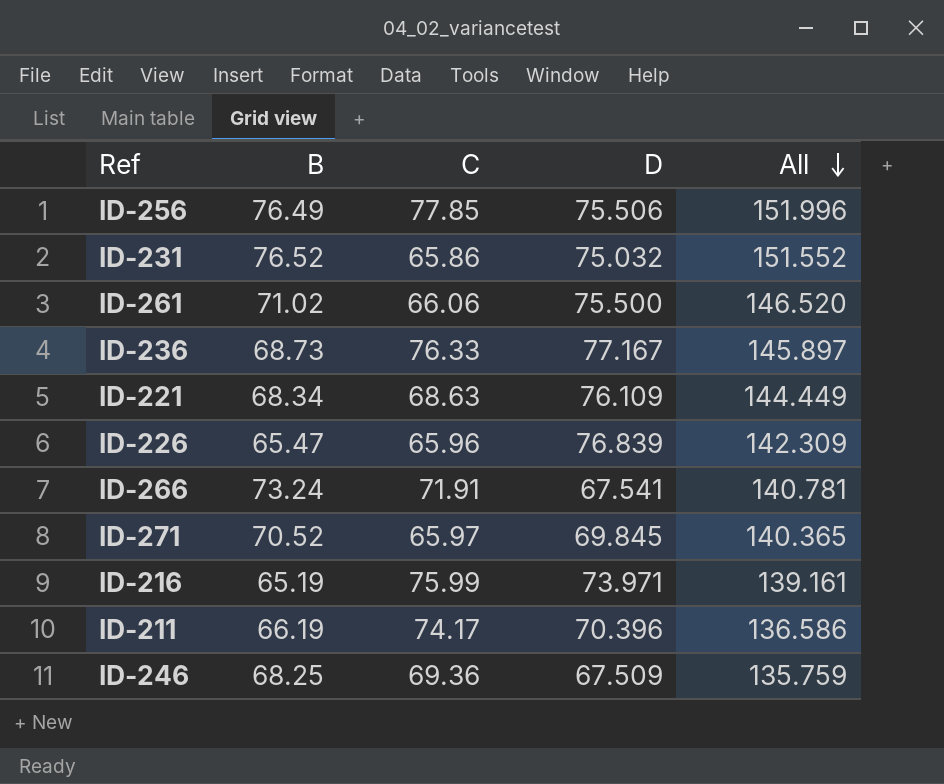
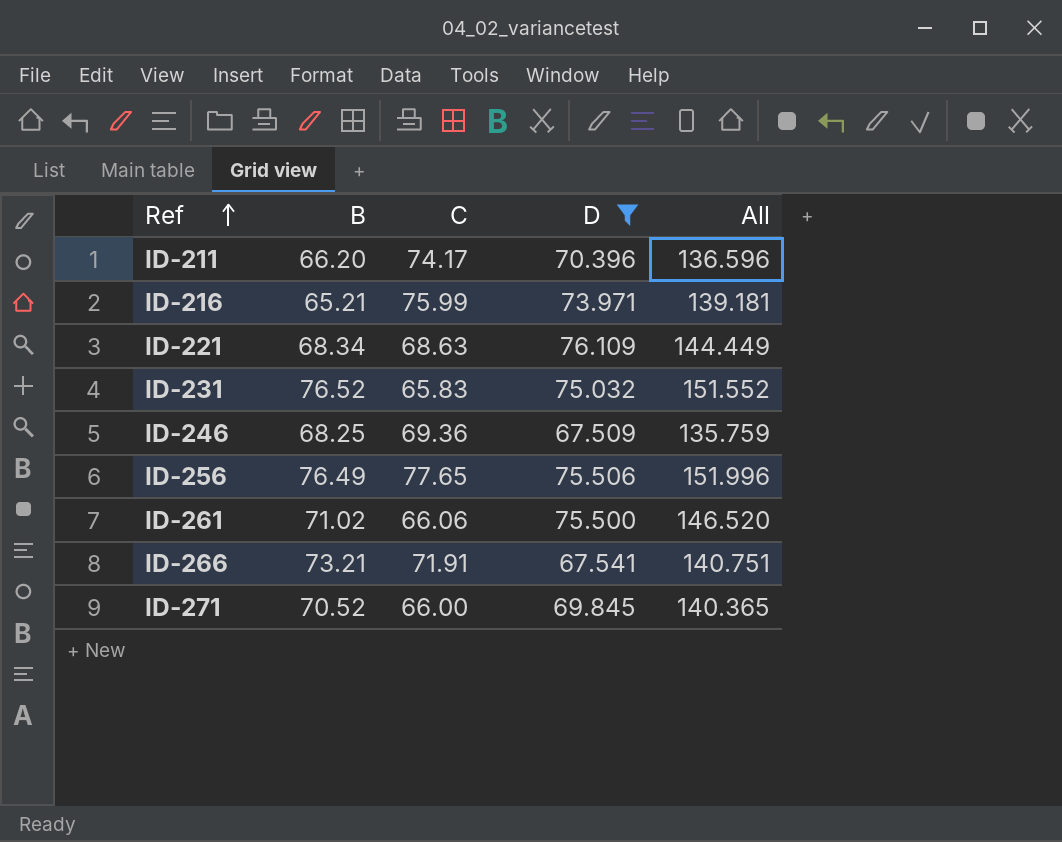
filter: none -> D <= 76.109
row order: All descending -> Ref ascending
ID-211 | B: 66.19 -> 66.20
ID-211 | All: 136.586 -> 136.596
ID-216 | B: 65.19 -> 65.21
ID-216 | All: 139.161 -> 139.181
ID-231 | C: 65.86 -> 65.83
ID-256 | C: 77.85 -> 77.65
ID-266 | B: 73.24 -> 73.21
ID-266 | All: 140.781 -> 140.751
ID-271 | C: 65.97 -> 66.00

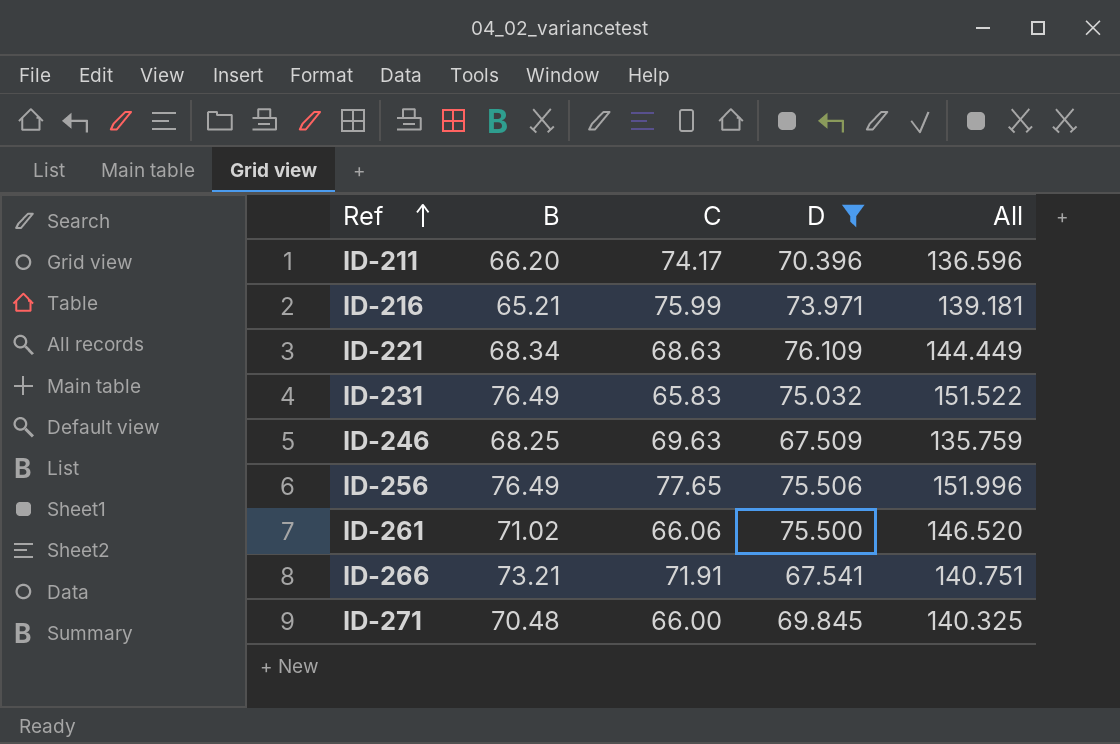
ID-231 | B: 76.52 -> 76.49
ID-231 | All: 151.552 -> 151.522
ID-246 | C: 69.36 -> 69.63
ID-271 | B: 70.52 -> 70.48
ID-271 | All: 140.365 -> 140.325

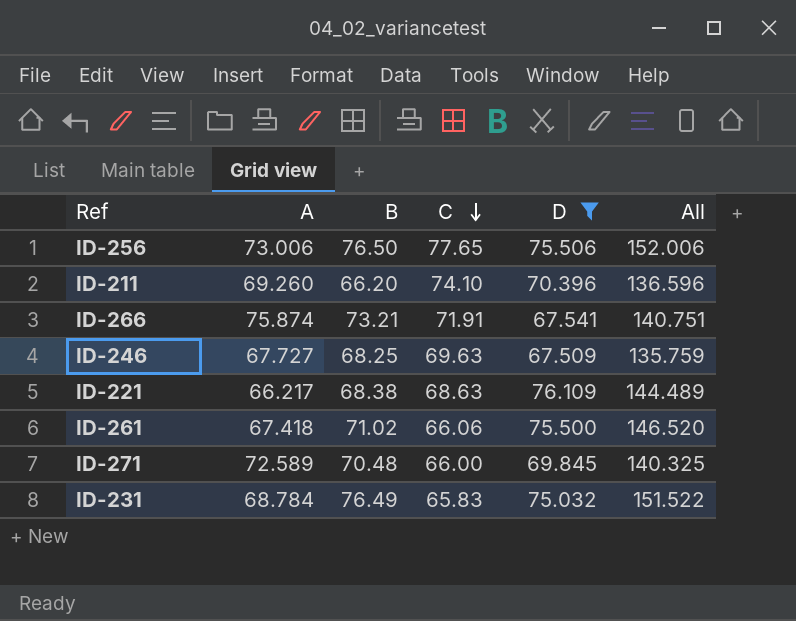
row order: Ref ascending -> C descending
column A | position: none -> 2
row ID-216: 65.21 | 75.99 | 73.971 | 139.181 -> none
ID-256 | B: 76.49 -> 76.50
ID-256 | All: 151.996 -> 152.006
ID-211 | C: 74.17 -> 74.10
ID-221 | B: 68.34 -> 68.38
ID-221 | All: 144.449 -> 144.489

